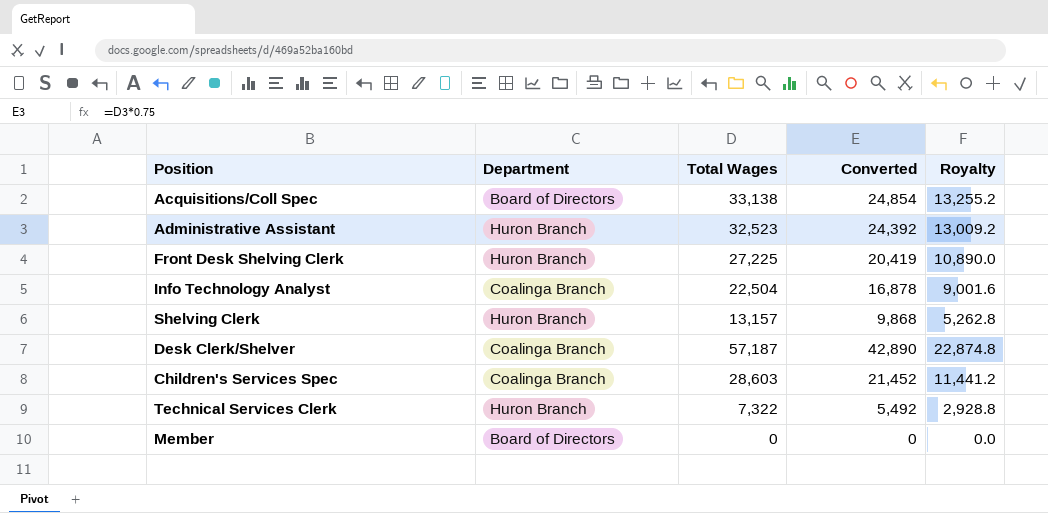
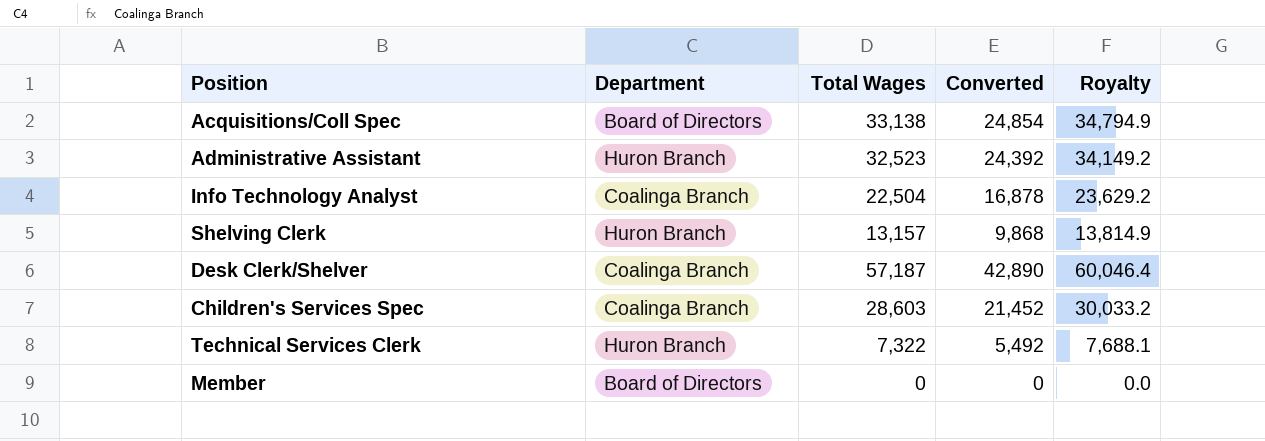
column Royalty | formula: [Total Wages] * 0.4 -> [Total Wages] * 1.05
row Front Desk Shelving Clerk: Huron Branch | 27,225 | 20,419 | 10,890.0 -> none

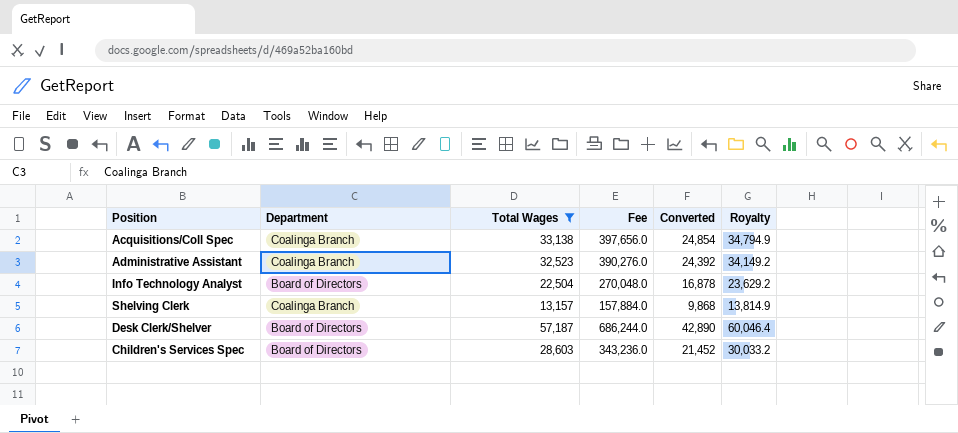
filter: none -> Total Wages >= 13,157
column Fee | formula: none -> [Total Wages] * 12
Acquisitions/Coll Spec | Department: Board of Directors -> Coalinga Branch
Administrative Assistant | Department: Huron Branch -> Coalinga Branch
Info Technology Analyst | Department: Coalinga Branch -> Board of Directors
Shelving Clerk | Department: Huron Branch -> Coalinga Branch
Desk Clerk/Shelver | Department: Coalinga Branch -> Board of Directors
Children's Services Spec | Department: Coalinga Branch -> Board of Directors

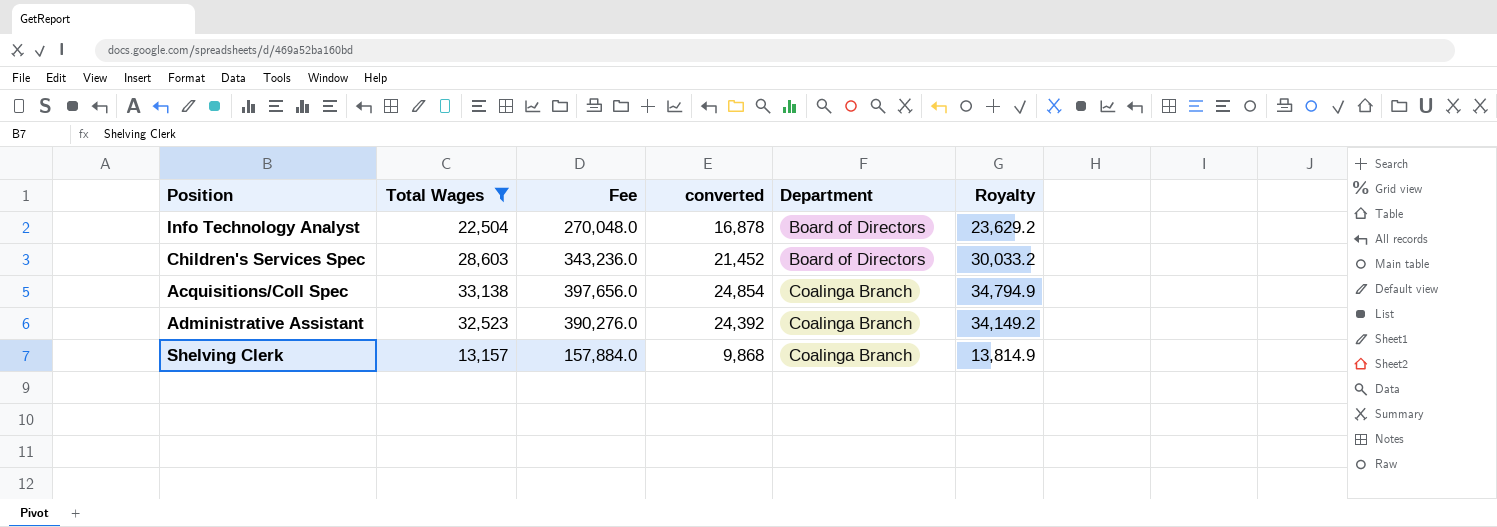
row order: none -> Department ascending
column name: Converted -> converted
column Department | position: 2 -> 5
row Desk Clerk/Shelver: Board of Directors | 57,187 | 686,244.0 | 42,890 | 60,046.4 -> none

